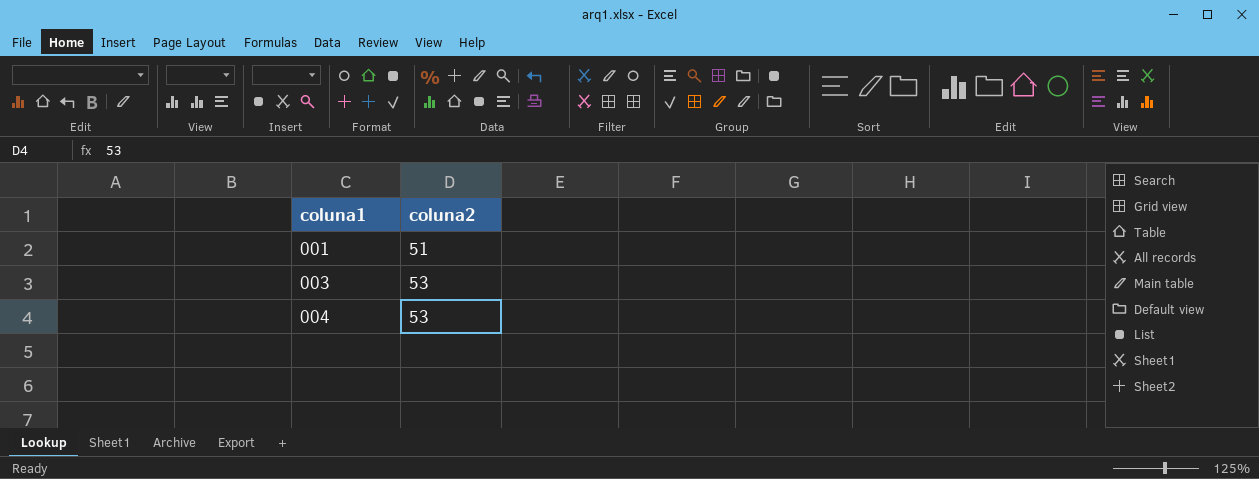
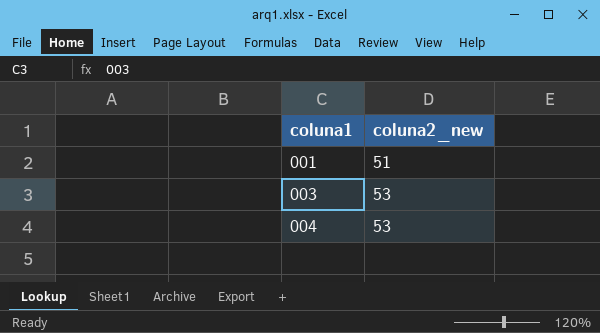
column name: coluna2 -> coluna2_new

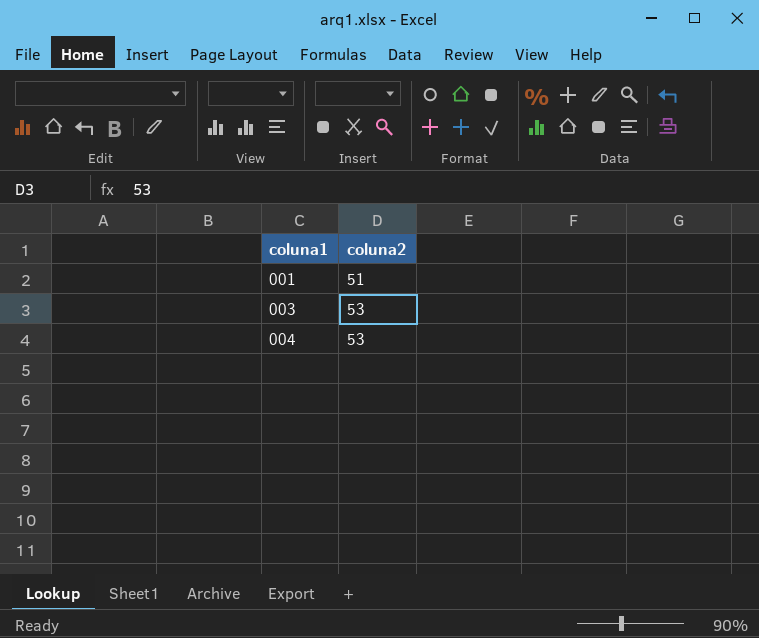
column name: coluna2_new -> coluna2

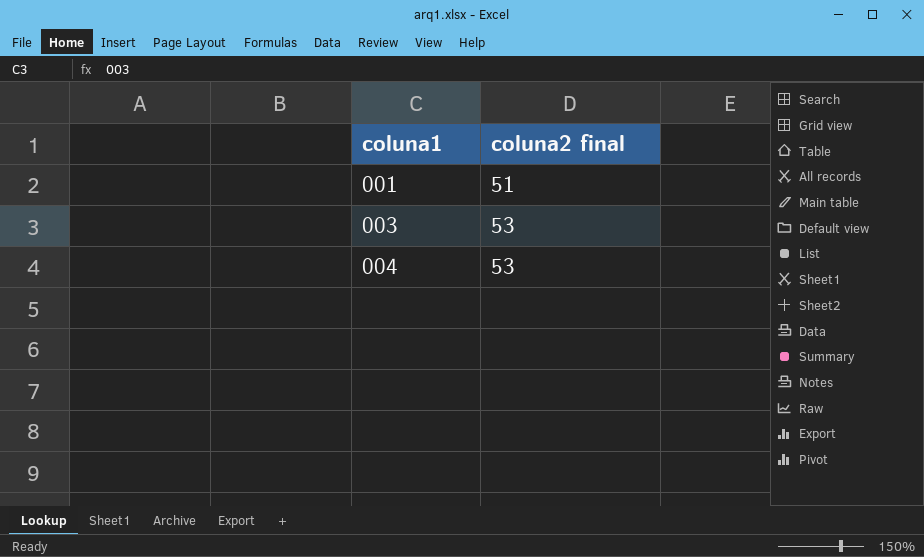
column name: coluna2 -> coluna2 final

